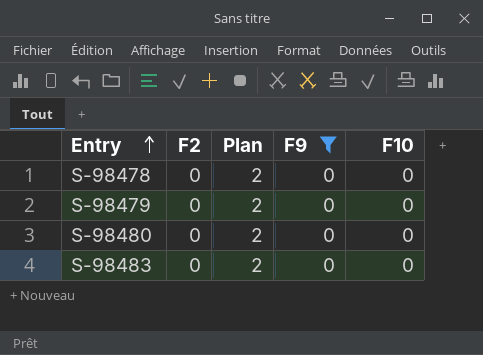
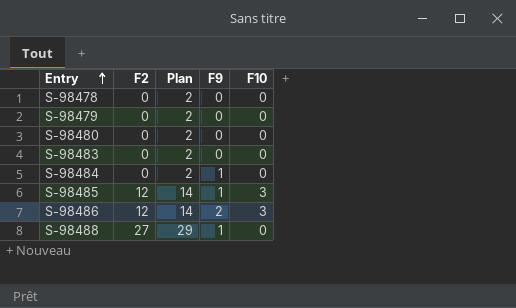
filter: F9 = 0 -> none

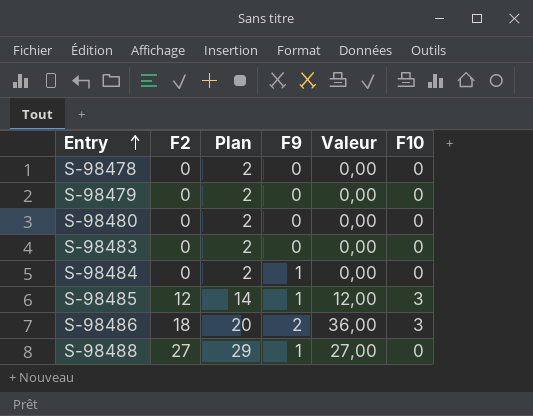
column Valeur | formula: none -> [F2] * [F9]
S-98486 | F2: 12 -> 18
S-98486 | Plan: 14 -> 20

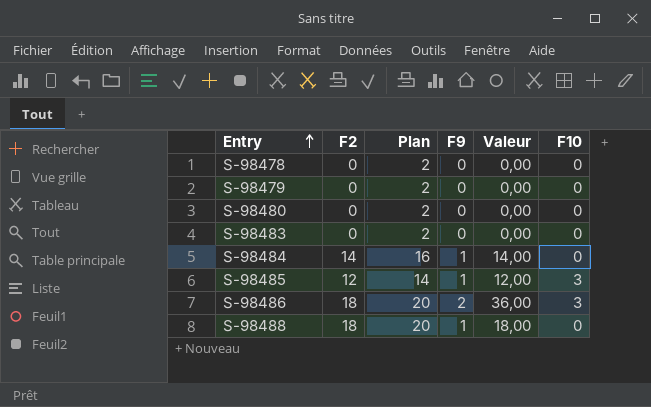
S-98484 | F2: 0 -> 14
S-98484 | Plan: 2 -> 16
S-98484 | Valeur: 0,00 -> 14,00
S-98488 | F2: 27 -> 18
S-98488 | Plan: 29 -> 20
S-98488 | Valeur: 27,00 -> 18,00

